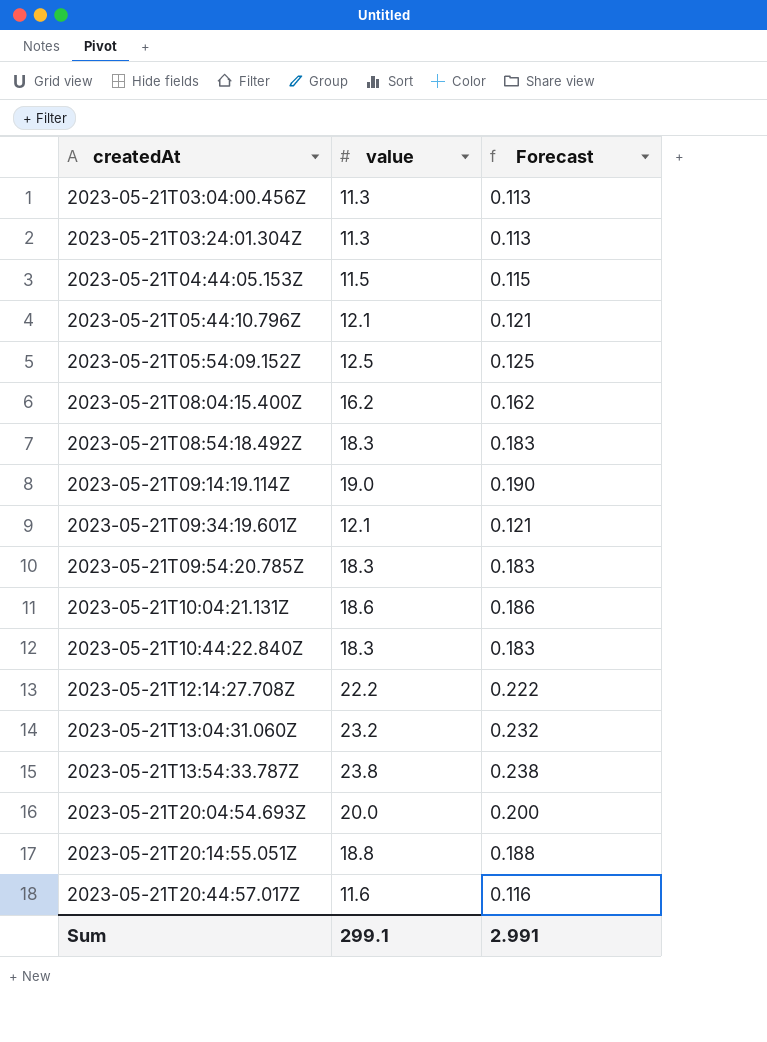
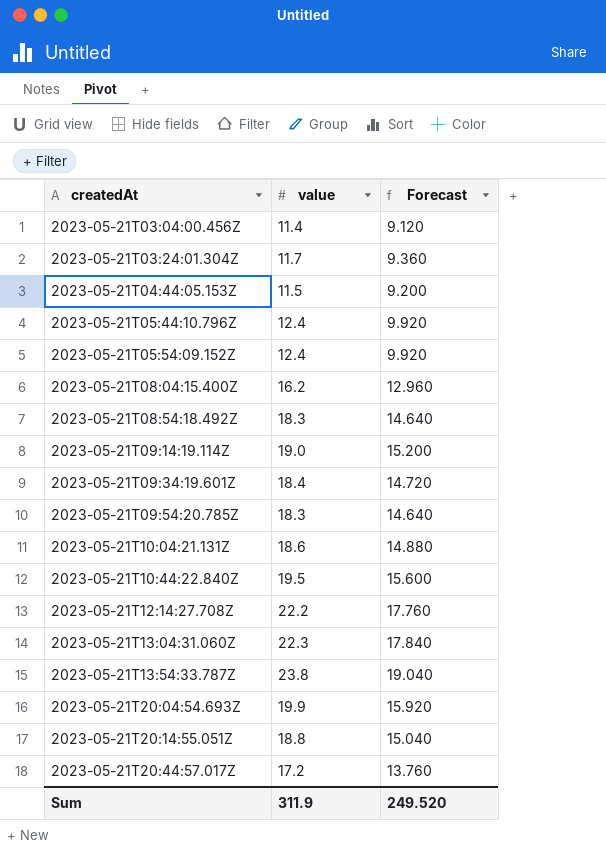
column Forecast | formula: [value] * 0.01 -> [value] * 0.8
2023-05-21T03:04:00.456Z | value: 11.3 -> 11.4
2023-05-21T03:24:01.304Z | value: 11.3 -> 11.7
2023-05-21T05:44:10.796Z | value: 12.1 -> 12.4
2023-05-21T05:54:09.152Z | value: 12.5 -> 12.4
2023-05-21T09:34:19.601Z | value: 12.1 -> 18.4
2023-05-21T10:44:22.840Z | value: 18.3 -> 19.5
2023-05-21T13:04:31.060Z | value: 23.2 -> 22.3
2023-05-21T20:04:54.693Z | value: 20.0 -> 19.9
2023-05-21T20:44:57.017Z | value: 11.6 -> 17.2
Sum | value: 299.1 -> 311.9
Sum | Forecast: 2.991 -> 249.520

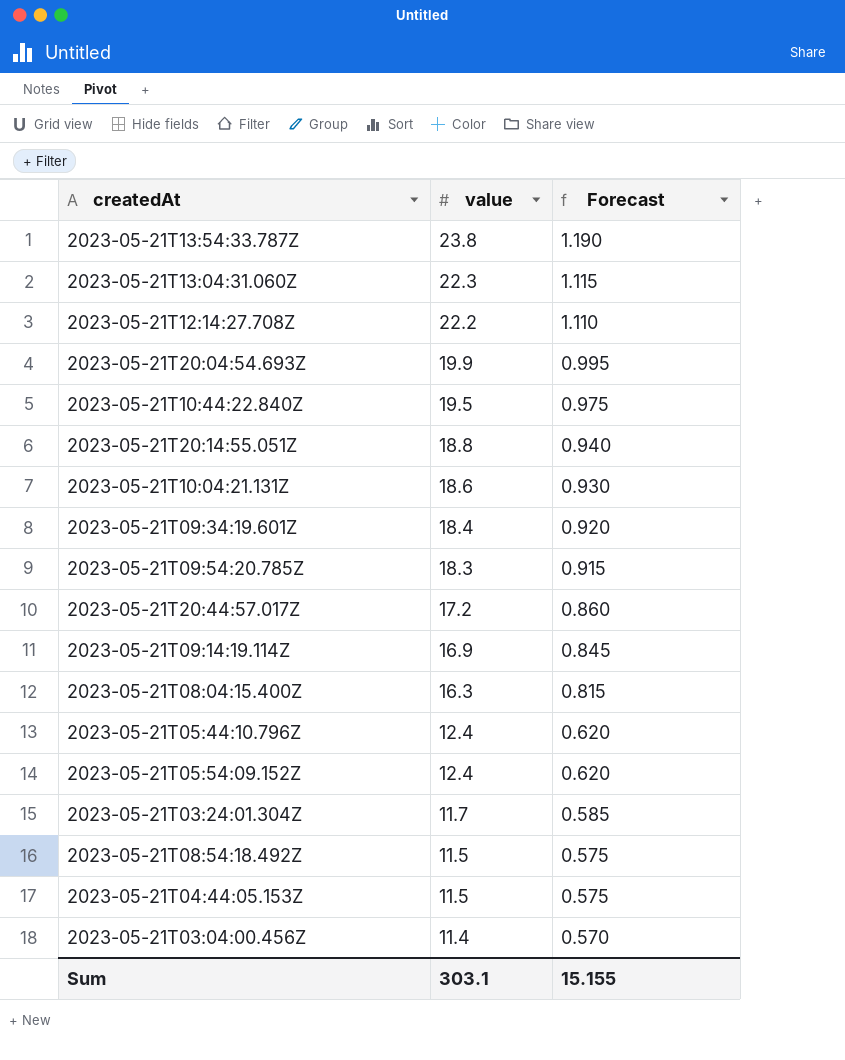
row order: createdAt ascending -> value descending
column Forecast | formula: [value] * 0.8 -> [value] * 0.05
2023-05-21T09:14:19.114Z | value: 19.0 -> 16.9
2023-05-21T08:04:15.400Z | value: 16.2 -> 16.3
2023-05-21T08:54:18.492Z | value: 18.3 -> 11.5
Sum | value: 311.9 -> 303.1
Sum | Forecast: 249.520 -> 15.155

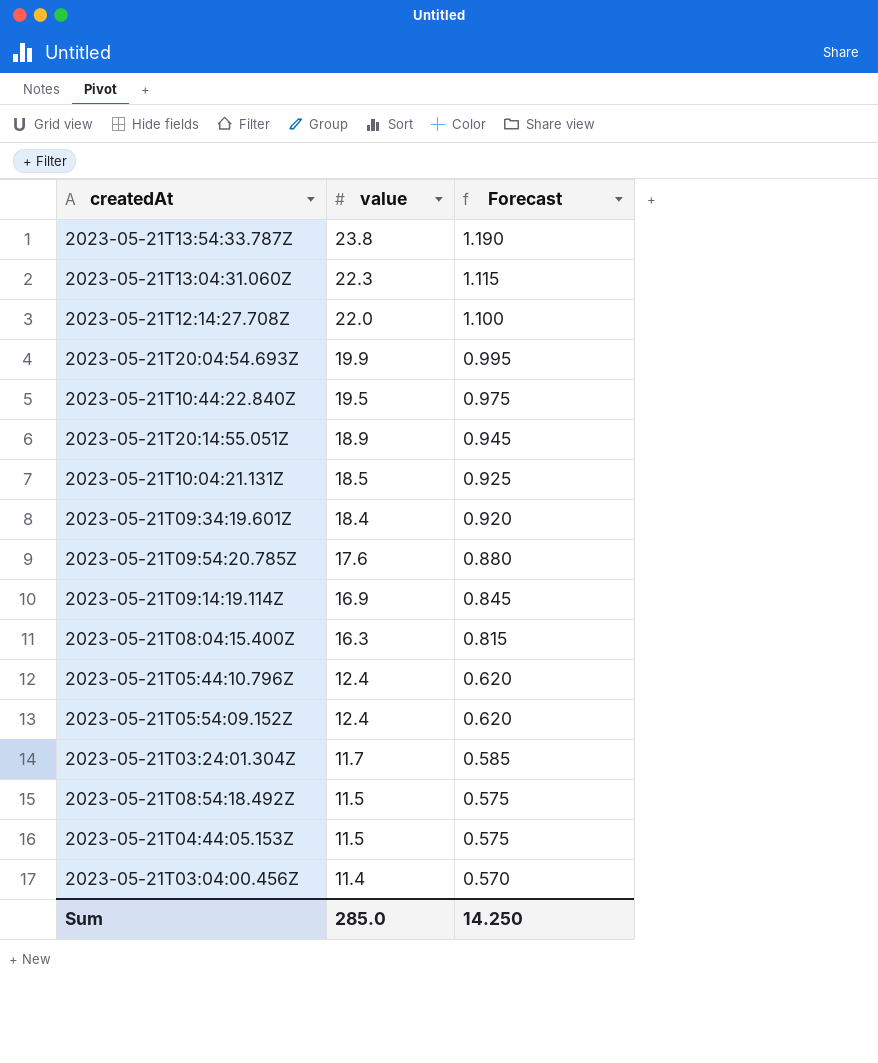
row 2023-05-21T20:44:57.017Z: 17.2 | 0.860 -> none
2023-05-21T12:14:27.708Z | value: 22.2 -> 22.0
2023-05-21T12:14:27.708Z | Forecast: 1.110 -> 1.100
2023-05-21T20:14:55.051Z | value: 18.8 -> 18.9
2023-05-21T20:14:55.051Z | Forecast: 0.940 -> 0.945
2023-05-21T10:04:21.131Z | value: 18.6 -> 18.5
2023-05-21T10:04:21.131Z | Forecast: 0.930 -> 0.925
2023-05-21T09:54:20.785Z | value: 18.3 -> 17.6
2023-05-21T09:54:20.785Z | Forecast: 0.915 -> 0.880
Sum | value: 303.1 -> 285.0
Sum | Forecast: 15.155 -> 14.250

